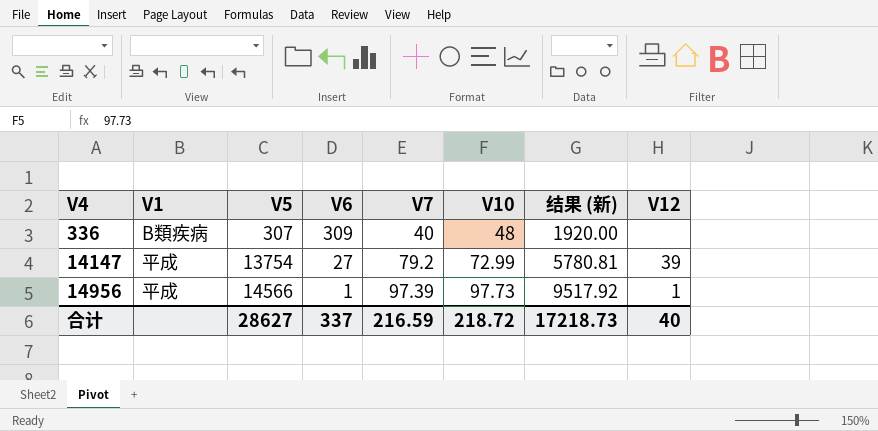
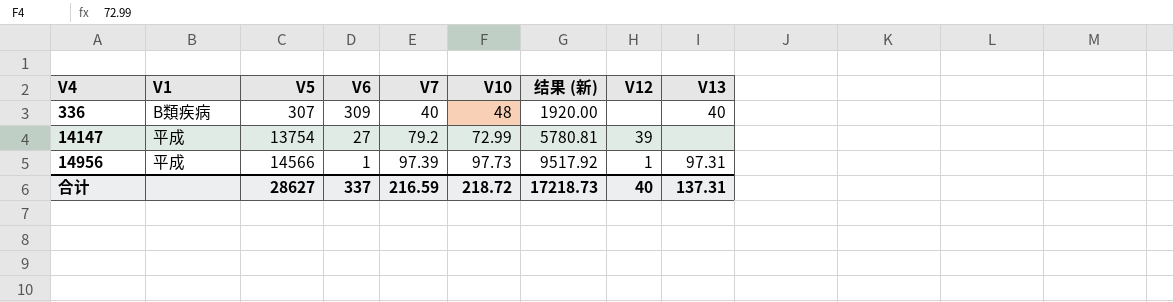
column V13 | position: none -> 9

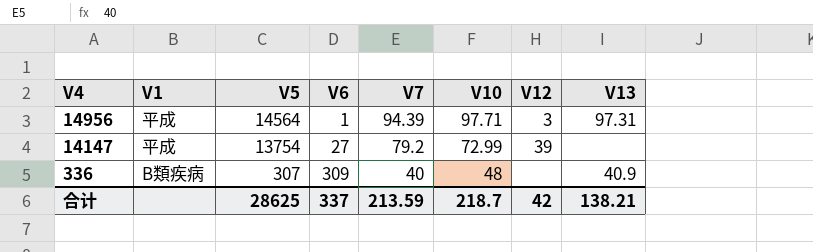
row order: V4 ascending -> V4 descending
column 结果 (新) | formula: [V7] * [V10] -> none
14956 | V5: 14566 -> 14564
14956 | V7: 97.39 -> 94.39
14956 | V10: 97.73 -> 97.71
14956 | V12: 1 -> 3
336 | V13: 40 -> 40.9
合计 | V5: 28627 -> 28625
合计 | V7: 216.59 -> 213.59
合计 | V10: 218.72 -> 218.7
合计 | V12: 40 -> 42
合计 | V13: 137.31 -> 138.21

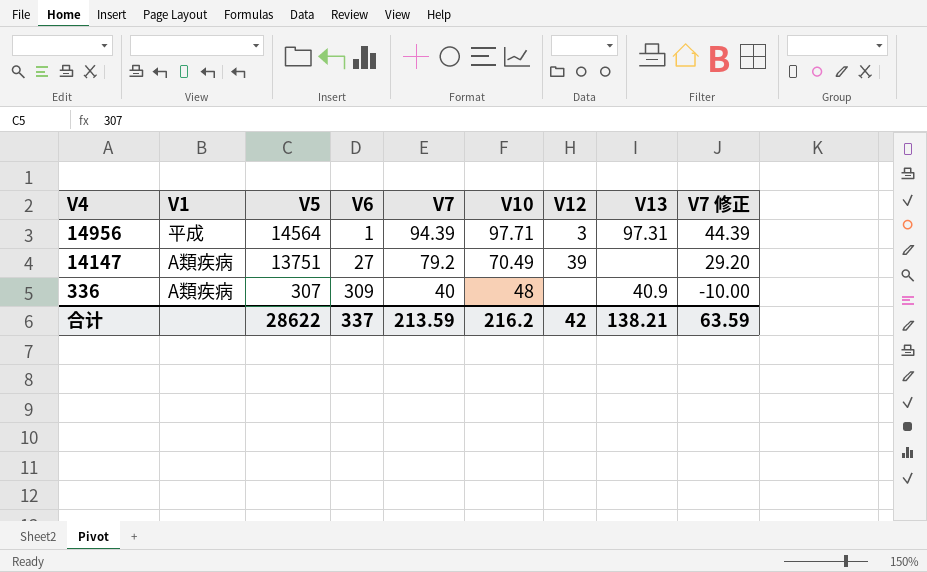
column V7 修正 | formula: none -> [V7] - 50
14147 | V1: 平成 -> A類疾病
14147 | V5: 13754 -> 13751
14147 | V10: 72.99 -> 70.49
336 | V1: B類疾病 -> A類疾病
合计 | V5: 28625 -> 28622
合计 | V10: 218.7 -> 216.2

